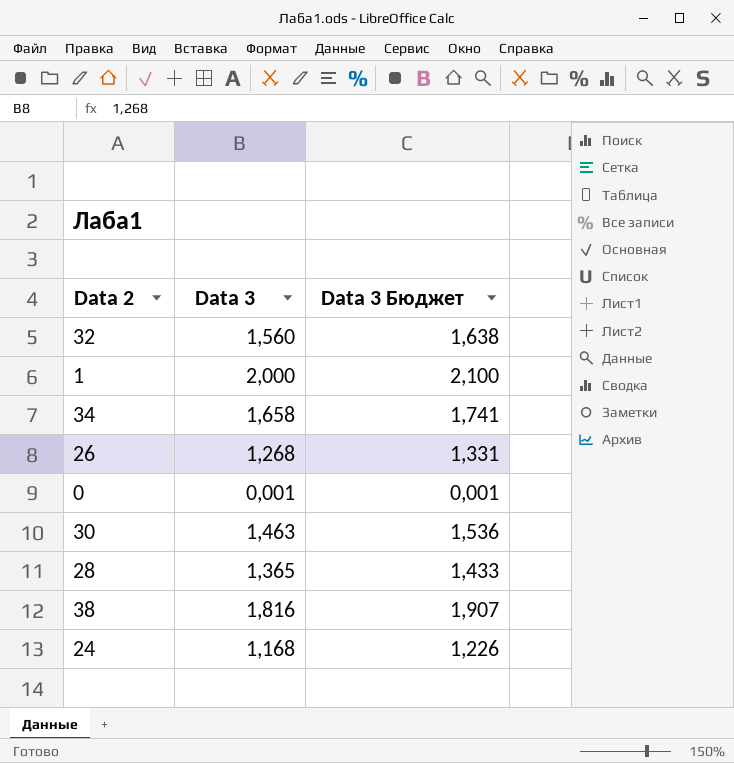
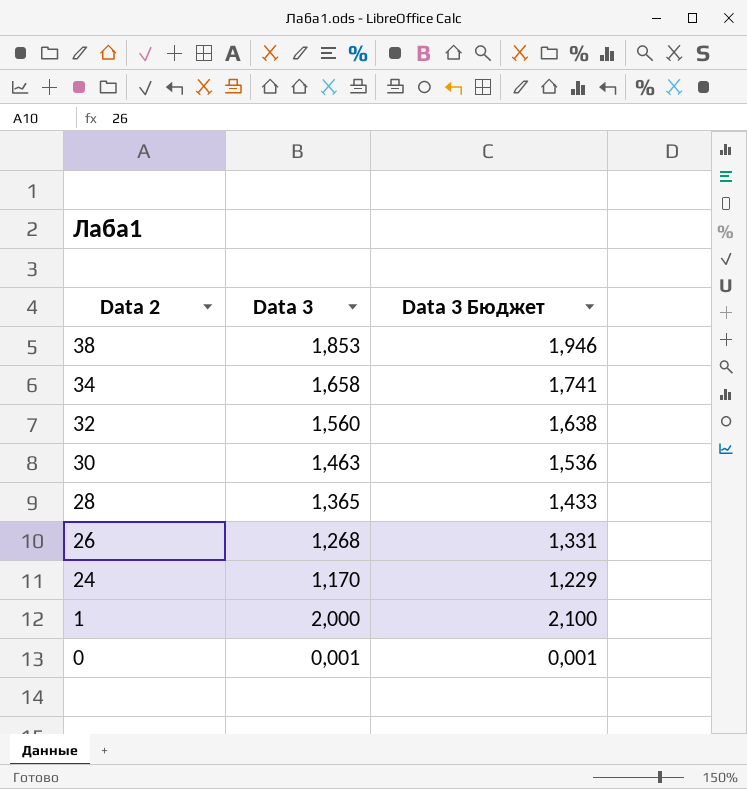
row order: none -> Data 2 descending
38 | Data 3: 1,816 -> 1,853
38 | Data 3 Бюджет: 1,907 -> 1,946
24 | Data 3: 1,168 -> 1,170
24 | Data 3 Бюджет: 1,226 -> 1,229

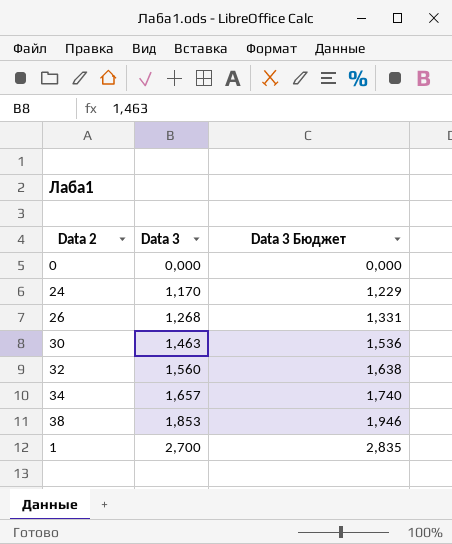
row order: Data 2 descending -> Data 3 ascending
row 28: 1,365 | 1,433 -> none
0 | Data 3: 0,001 -> 0,000
0 | Data 3 Бюджет: 0,001 -> 0,000
34 | Data 3: 1,658 -> 1,657
34 | Data 3 Бюджет: 1,741 -> 1,740
1 | Data 3: 2,000 -> 2,700
1 | Data 3 Бюджет: 2,100 -> 2,835

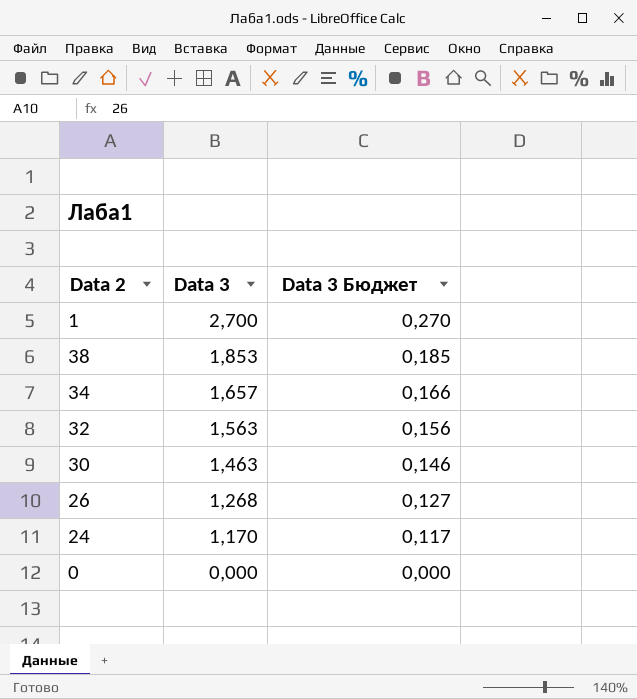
row order: Data 3 ascending -> Data 3 descending
column Data 3 Бюджет | formula: [Data 3] * 1,05 -> [Data 3] * 0,1
32 | Data 3: 1,560 -> 1,563

